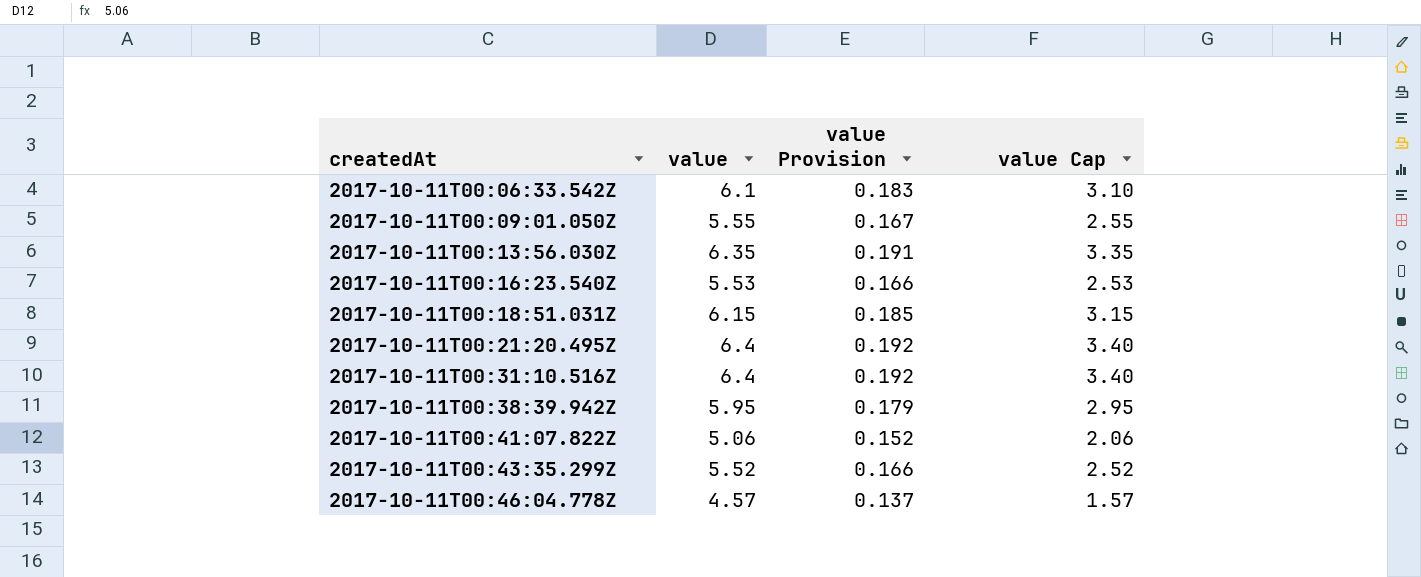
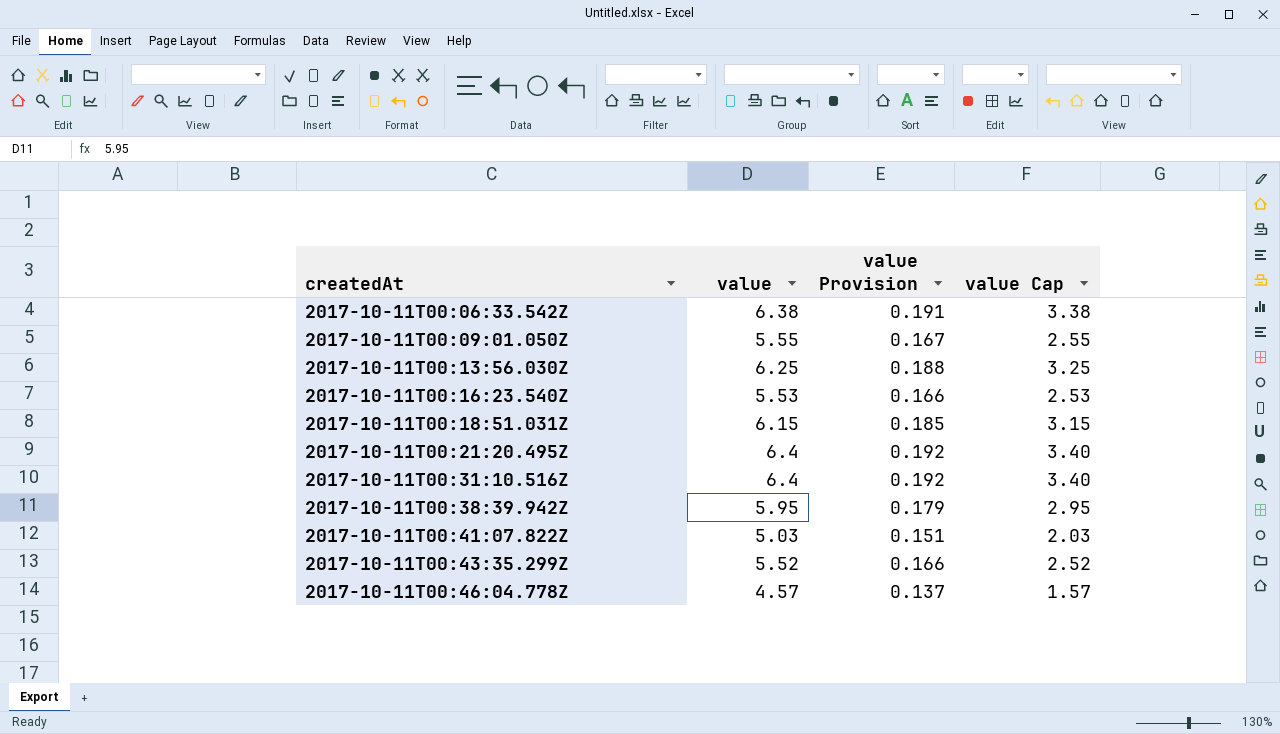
2017-10-11T00:06:33.542Z | value: 6.1 -> 6.38
2017-10-11T00:06:33.542Z | value Provision: 0.183 -> 0.191
2017-10-11T00:06:33.542Z | value Cap: 3.10 -> 3.38
2017-10-11T00:13:56.030Z | value: 6.35 -> 6.25
2017-10-11T00:13:56.030Z | value Provision: 0.191 -> 0.188
2017-10-11T00:13:56.030Z | value Cap: 3.35 -> 3.25
2017-10-11T00:41:07.822Z | value: 5.06 -> 5.03
2017-10-11T00:41:07.822Z | value Provision: 0.152 -> 0.151
2017-10-11T00:41:07.822Z | value Cap: 2.06 -> 2.03

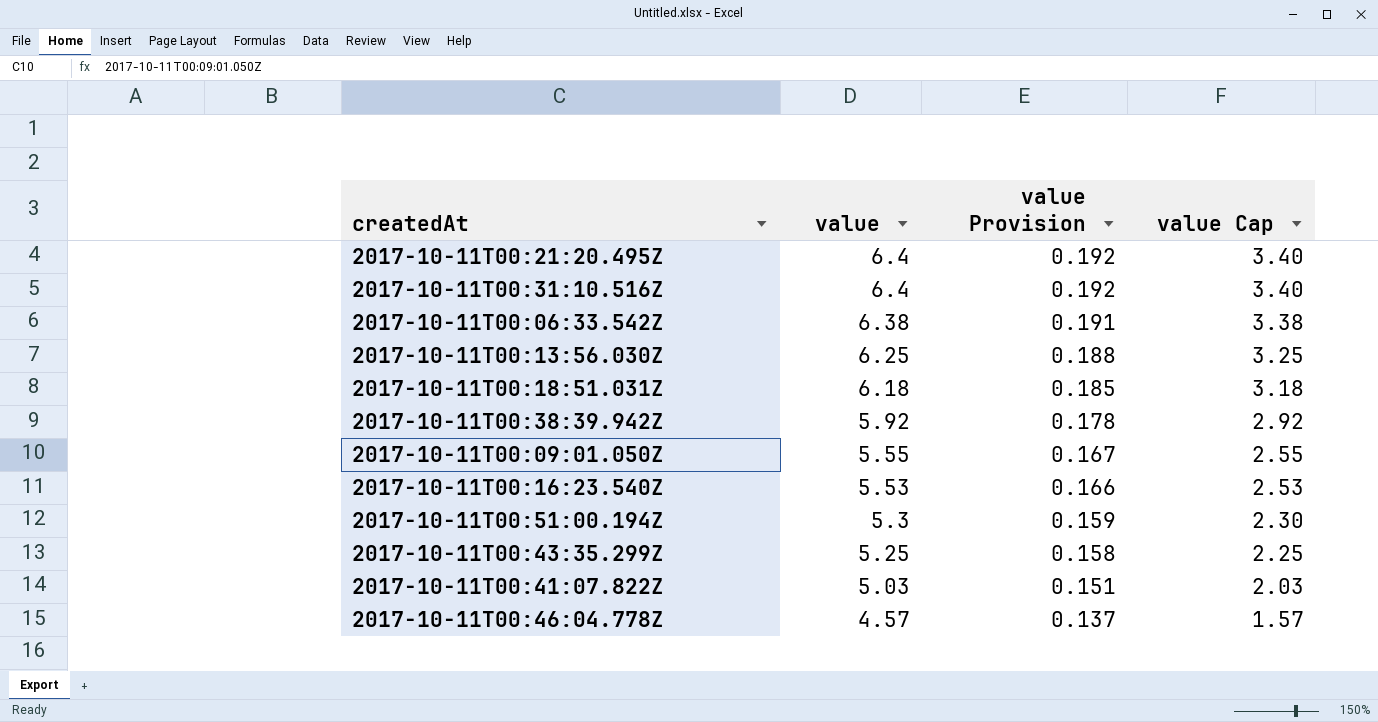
row order: createdAt ascending -> value descending
2017-10-11T00:18:51.031Z | value: 6.15 -> 6.18
2017-10-11T00:18:51.031Z | value Cap: 3.15 -> 3.18
2017-10-11T00:38:39.942Z | value: 5.95 -> 5.92
2017-10-11T00:38:39.942Z | value Provision: 0.179 -> 0.178
2017-10-11T00:38:39.942Z | value Cap: 2.95 -> 2.92
row 2017-10-11T00:51:00.194Z: none -> 5.3 | 0.159 | 2.30
2017-10-11T00:43:35.299Z | value: 5.52 -> 5.25
2017-10-11T00:43:35.299Z | value Provision: 0.166 -> 0.158
2017-10-11T00:43:35.299Z | value Cap: 2.52 -> 2.25

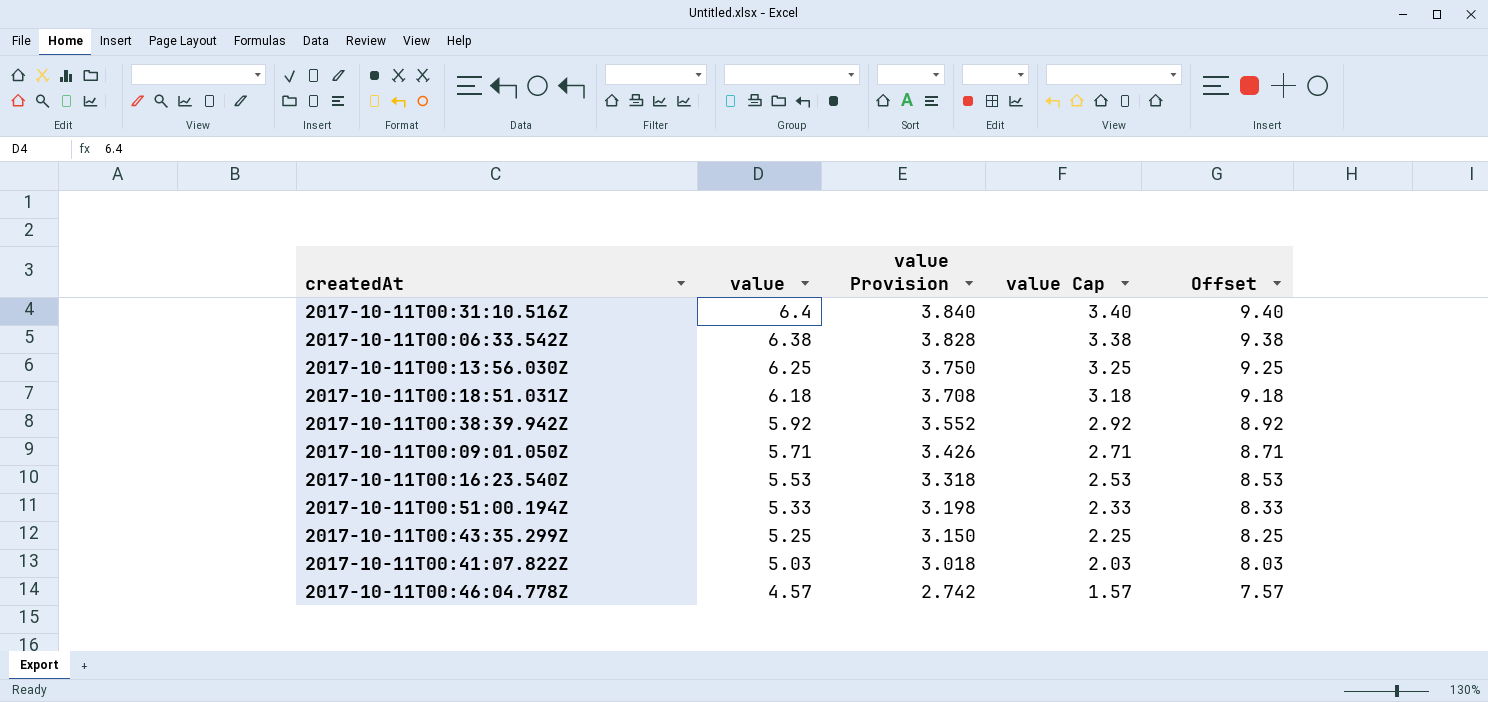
column value Provision | formula: [value] * 0.03 -> [value] * 0.6
column Offset | formula: none -> [value] + 3
row 2017-10-11T00:21:20.495Z: 6.4 | 0.192 | 3.40 -> none
2017-10-11T00:09:01.050Z | value: 5.55 -> 5.71
2017-10-11T00:09:01.050Z | value Cap: 2.55 -> 2.71
2017-10-11T00:51:00.194Z | value: 5.3 -> 5.33
2017-10-11T00:51:00.194Z | value Cap: 2.30 -> 2.33

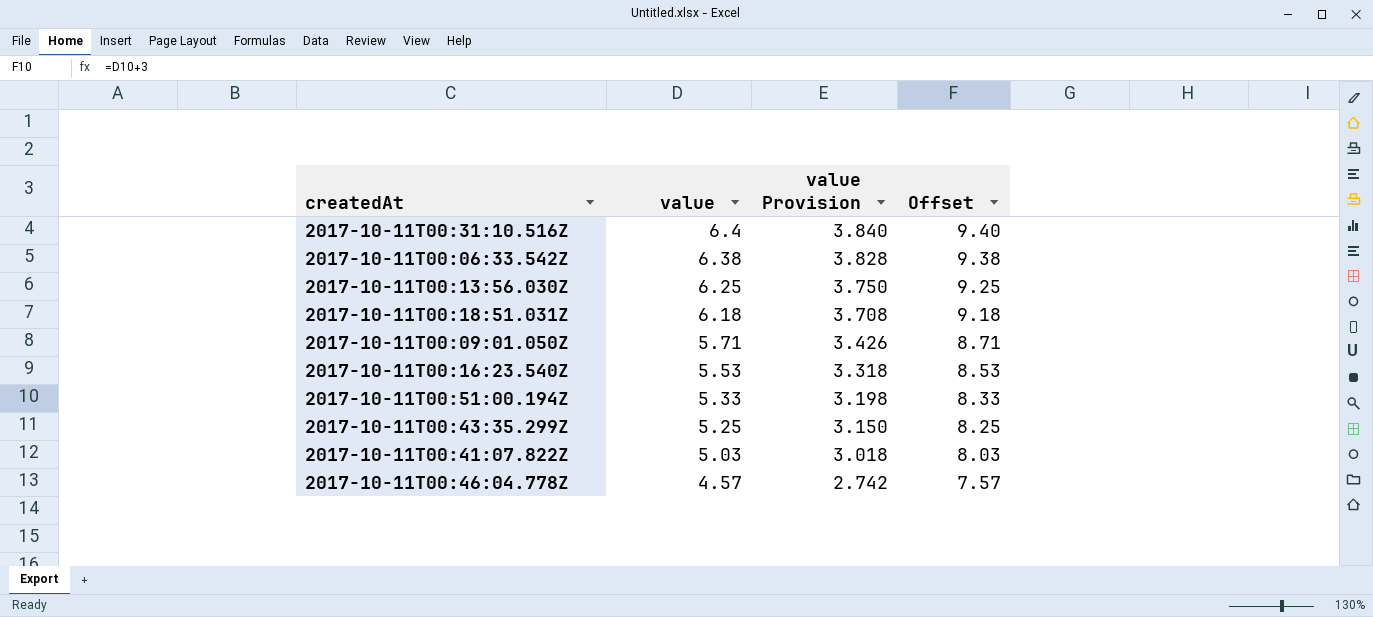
column value Cap | formula: [value] - 3 -> none
row 2017-10-11T00:38:39.942Z: 5.92 | 3.552 | 2.92 | 8.92 -> none

